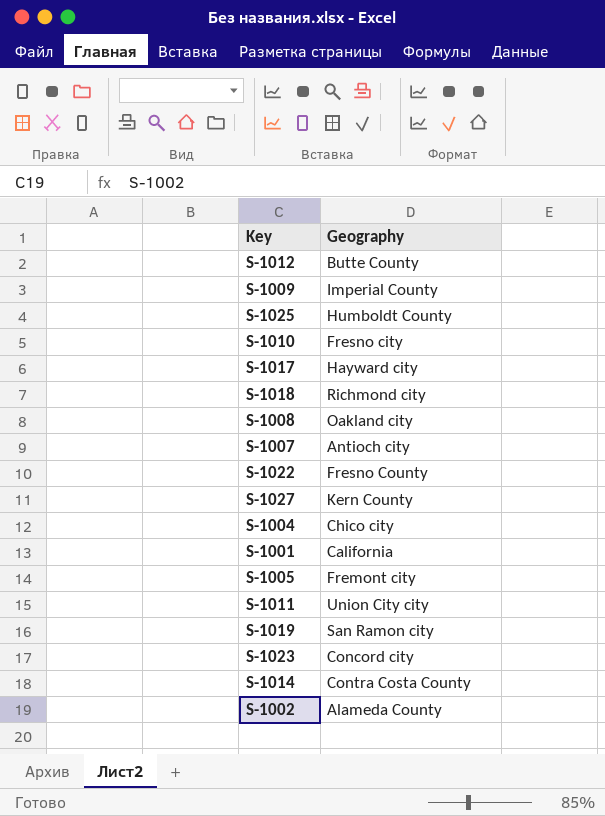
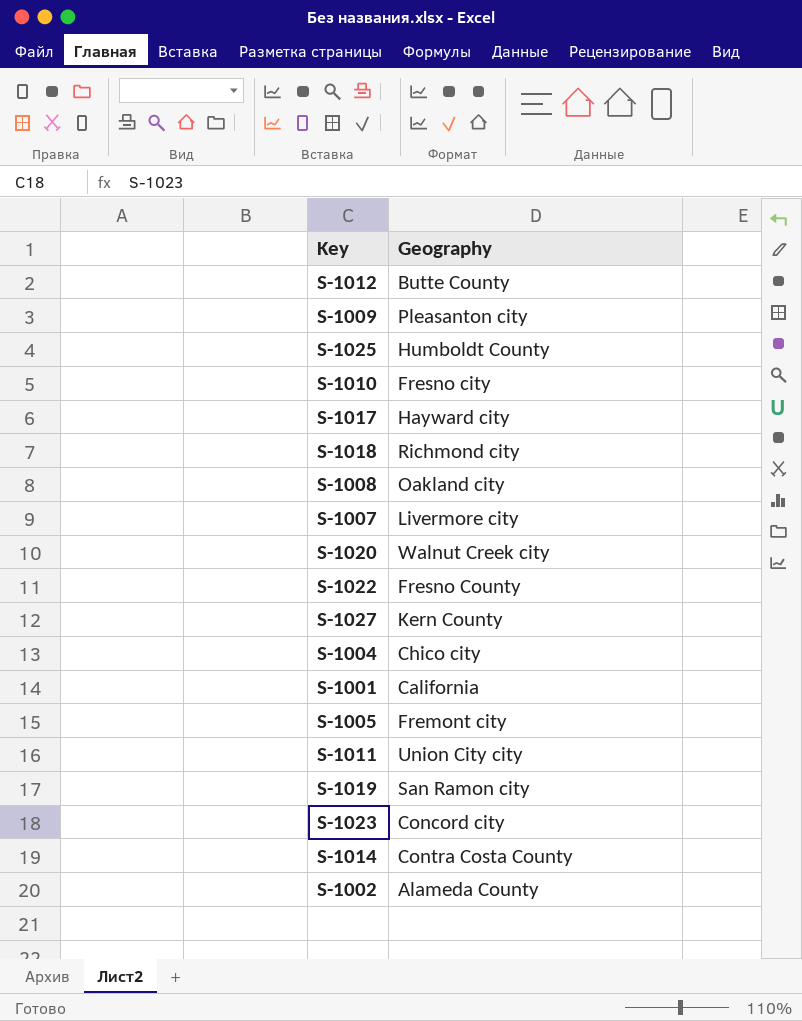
S-1009 | Geography: Imperial County -> Pleasanton city
S-1007 | Geography: Antioch city -> Livermore city
row S-1020: none -> Walnut Creek city

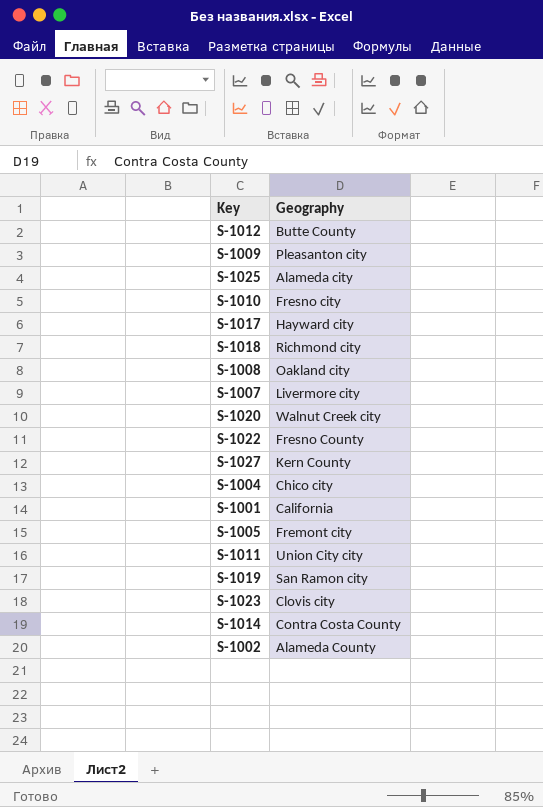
S-1025 | Geography: Humboldt County -> Alameda city
S-1023 | Geography: Concord city -> Clovis city

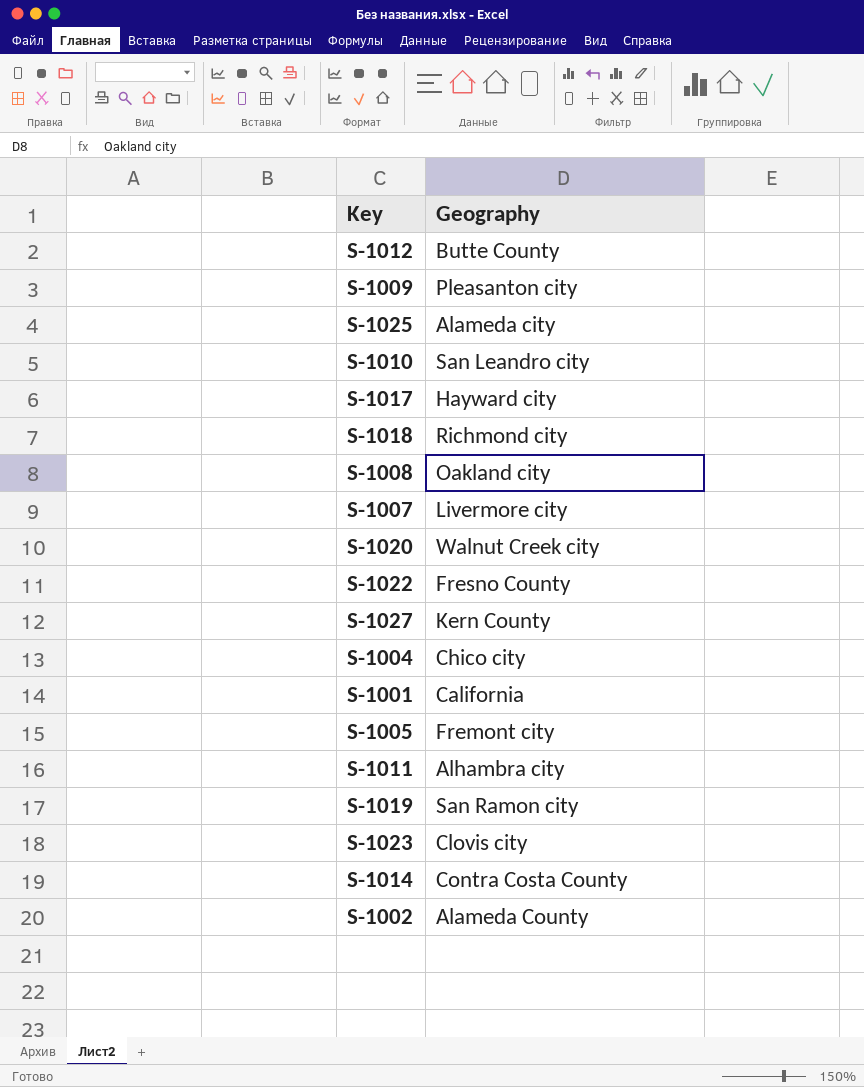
S-1010 | Geography: Fresno city -> San Leandro city
S-1011 | Geography: Union City city -> Alhambra city

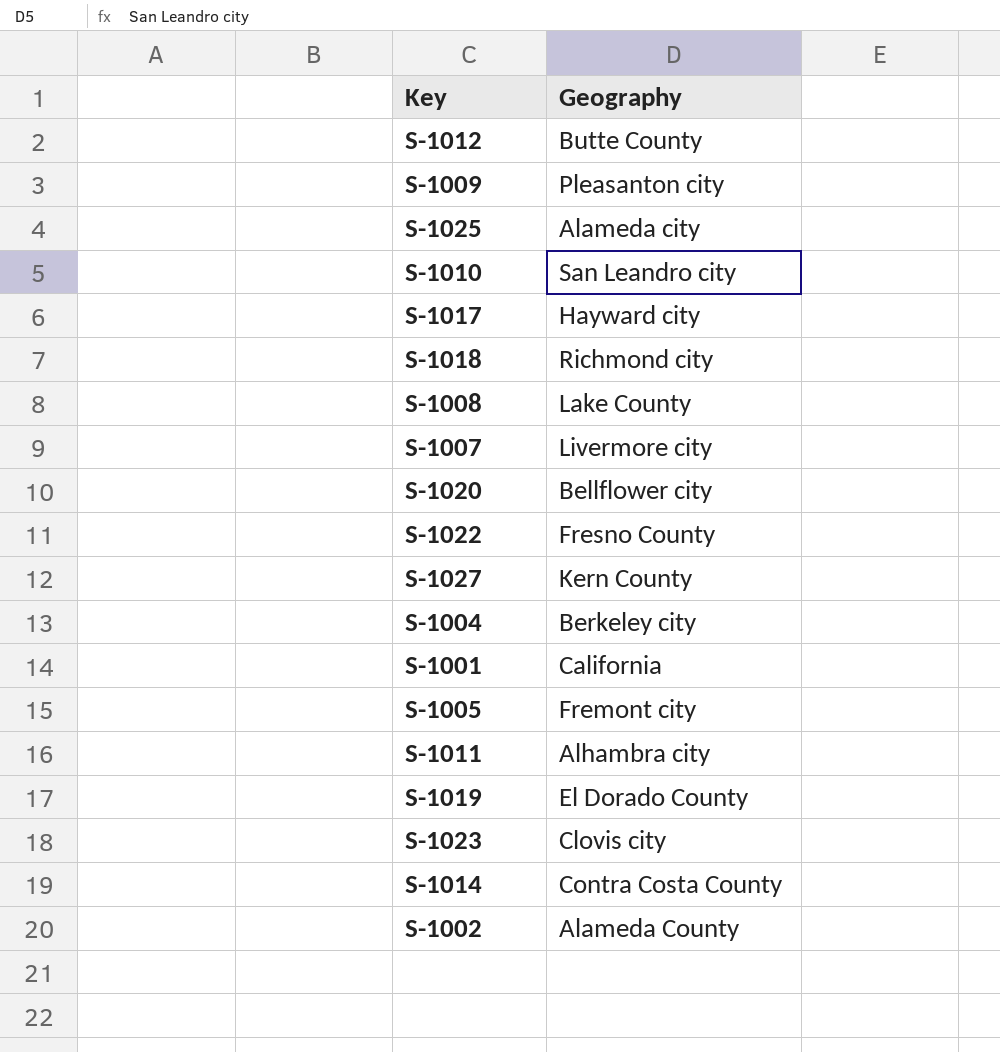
S-1008 | Geography: Oakland city -> Lake County
S-1020 | Geography: Walnut Creek city -> Bellflower city
S-1004 | Geography: Chico city -> Berkeley city
S-1019 | Geography: San Ramon city -> El Dorado County

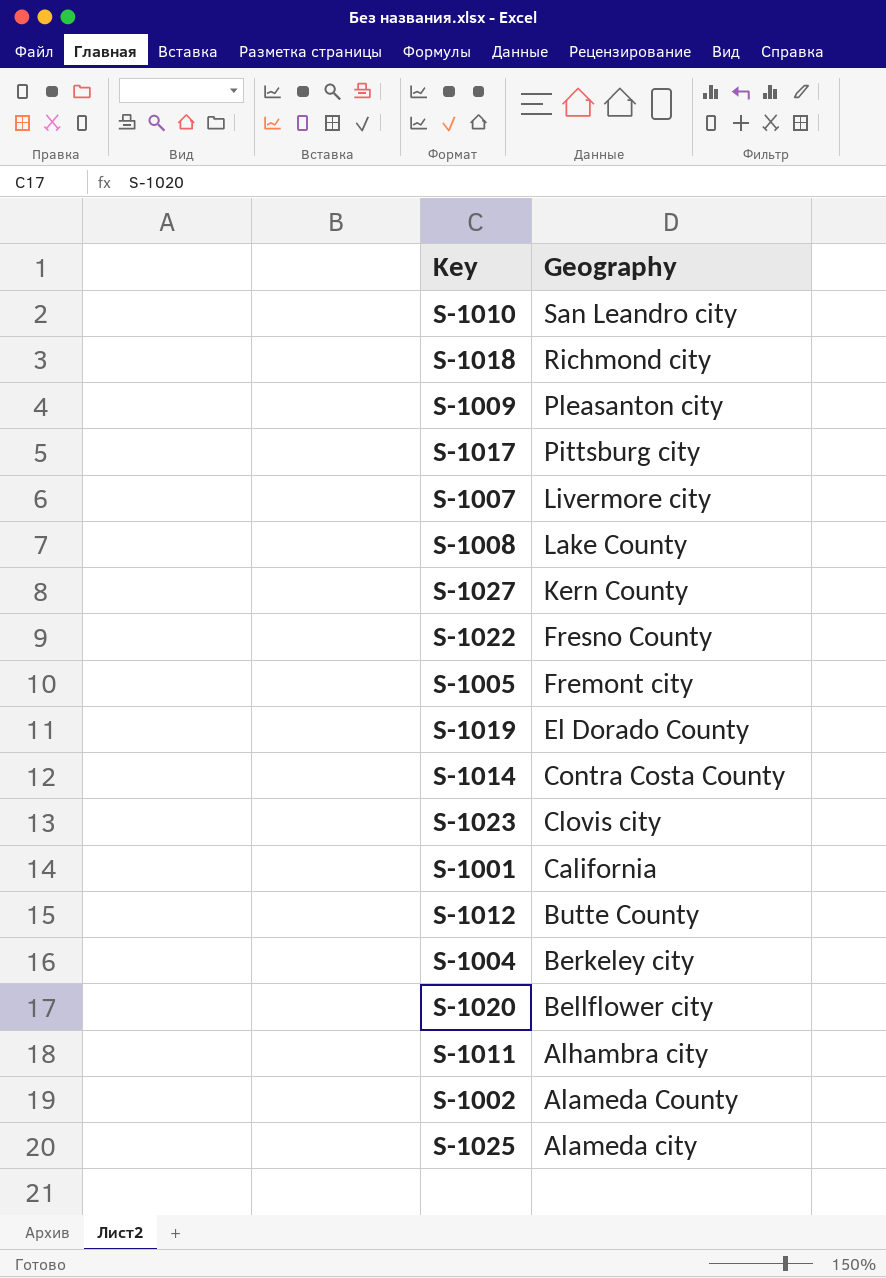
row order: none -> Geography descending
S-1017 | Geography: Hayward city -> Pittsburg city

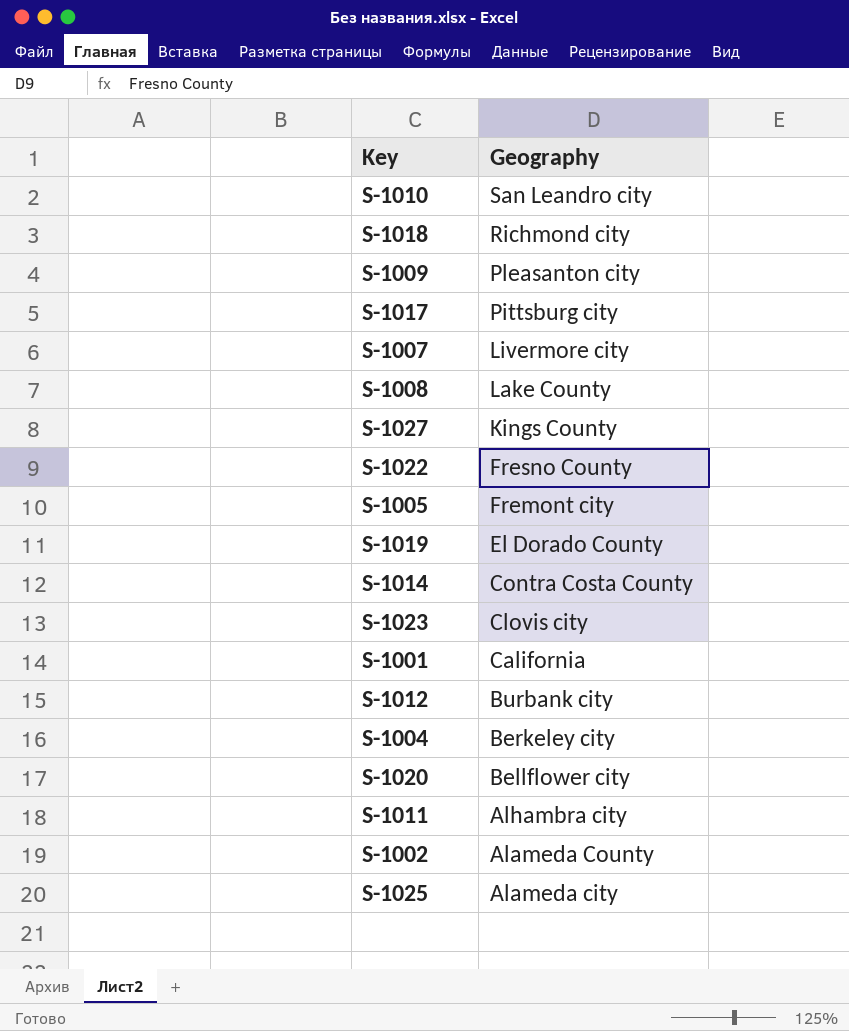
S-1027 | Geography: Kern County -> Kings County
S-1012 | Geography: Butte County -> Burbank city

